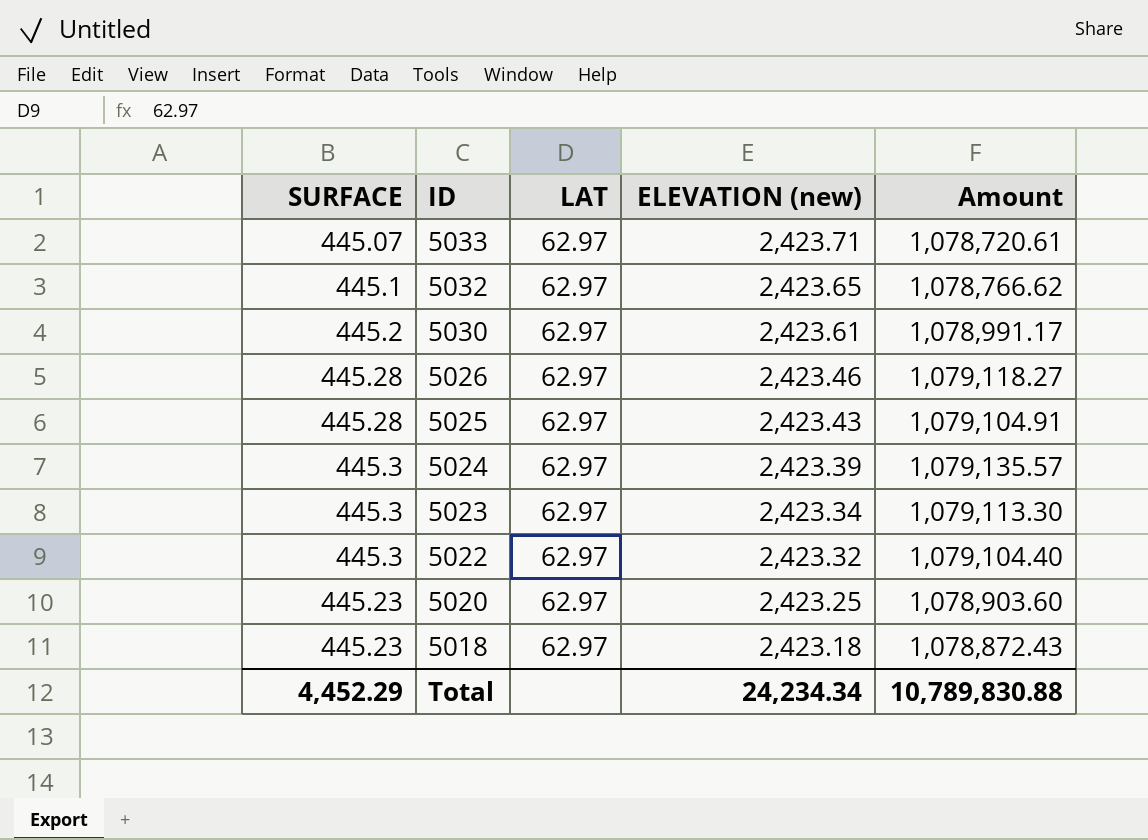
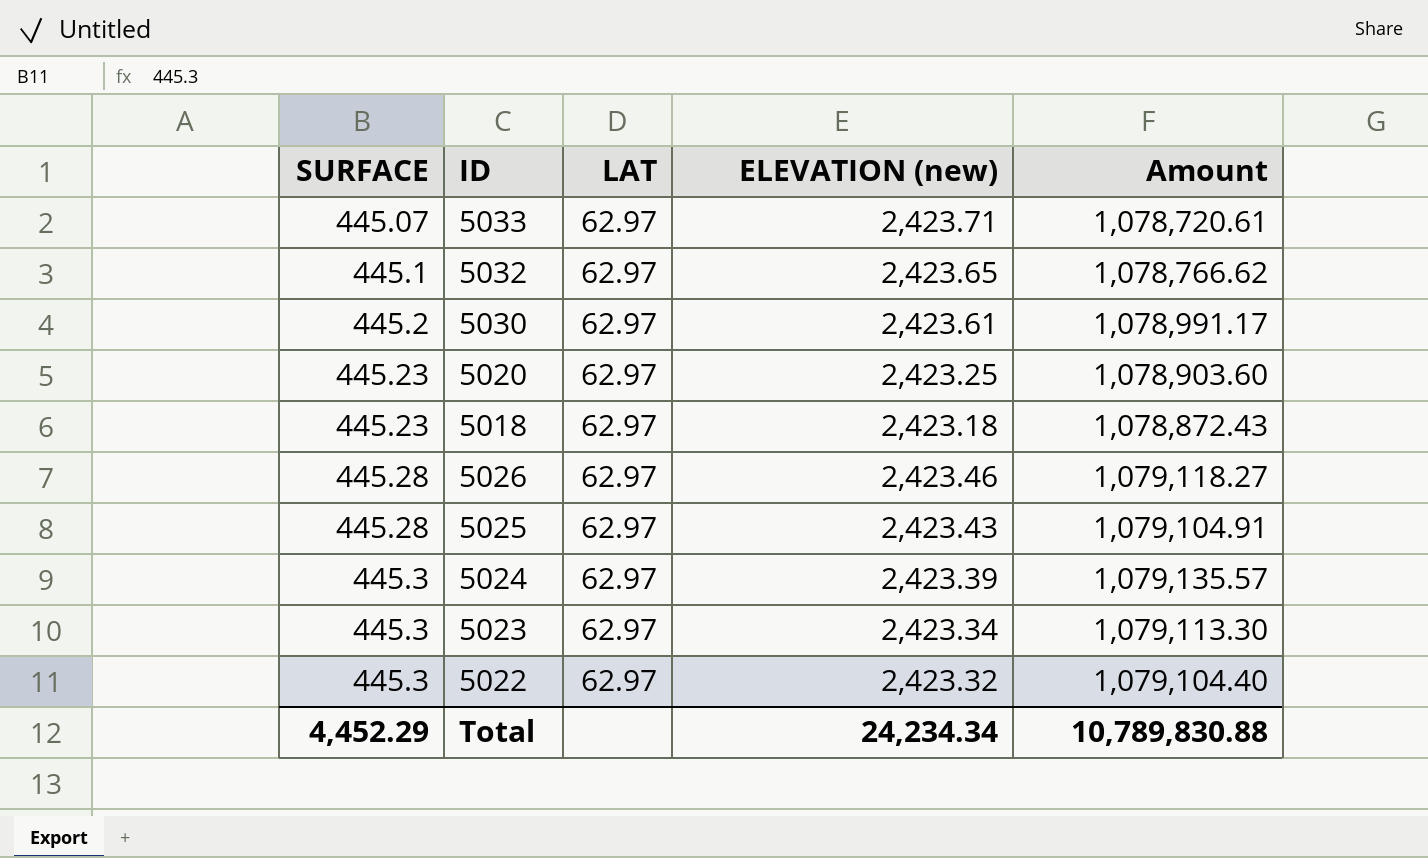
row order: ID descending -> SURFACE ascending

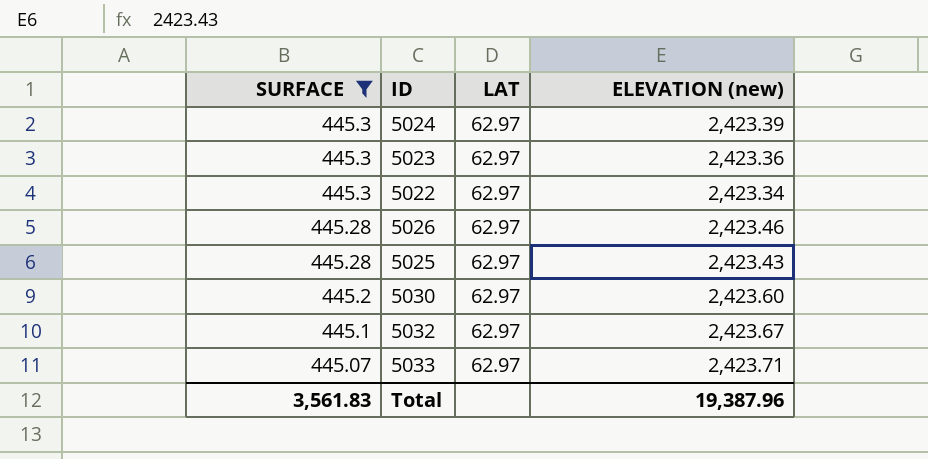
filter: none -> SURFACE != 445.23
row order: SURFACE ascending -> SURFACE descending
column Amount | formula: [SURFACE] * [ELEVATION (new)] -> none
5023 | ELEVATION (new): 2,423.34 -> 2,423.36
5022 | ELEVATION (new): 2,423.32 -> 2,423.34
5030 | ELEVATION (new): 2,423.61 -> 2,423.60
5032 | ELEVATION (new): 2,423.65 -> 2,423.67
Total | SURFACE: 4,452.29 -> 3,561.83
Total | ELEVATION (new): 24,234.34 -> 19,387.96

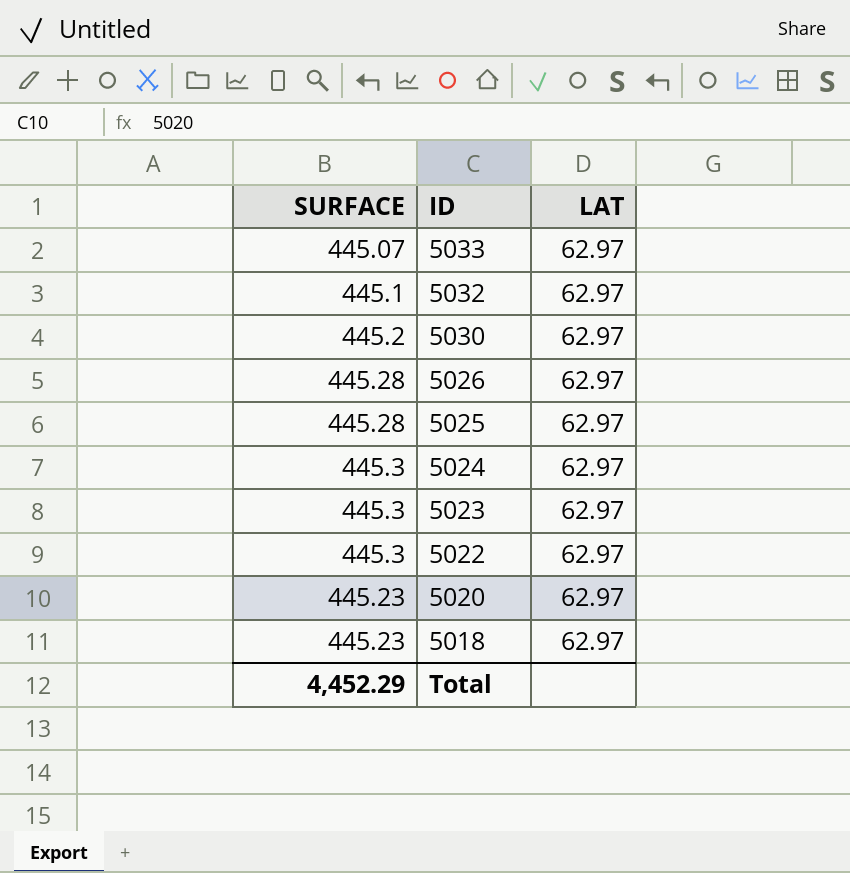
filter: SURFACE != 445.23 -> none
row order: SURFACE descending -> ID descending
column ELEVATION (new) | position: 4 -> none
Total | SURFACE: 3,561.83 -> 4,452.29

